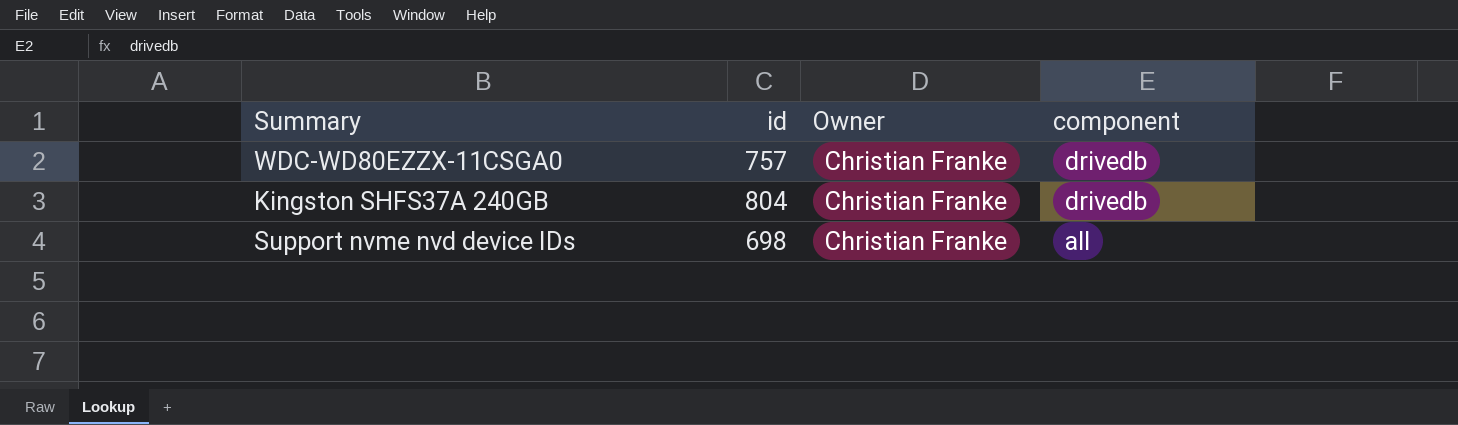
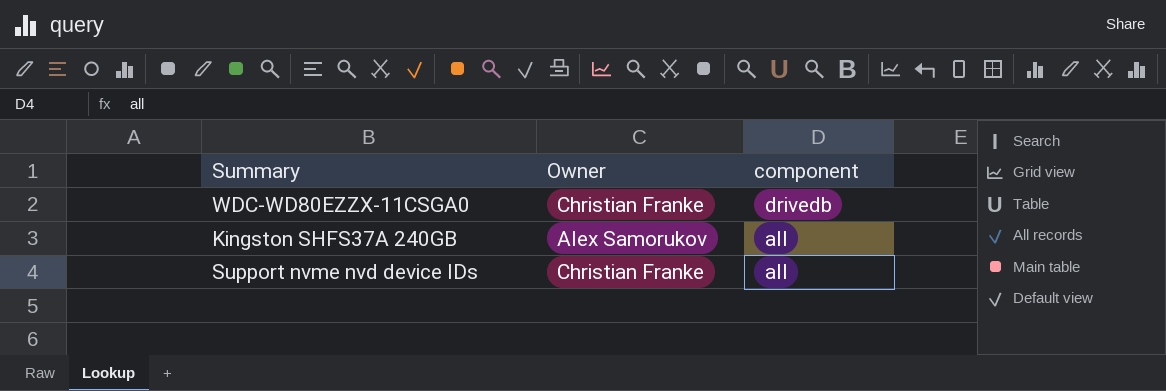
column id | position: 2 -> none
Kingston SHFS37A 240GB | Owner: Christian Franke -> Alex Samorukov
Kingston SHFS37A 240GB | component: drivedb -> all

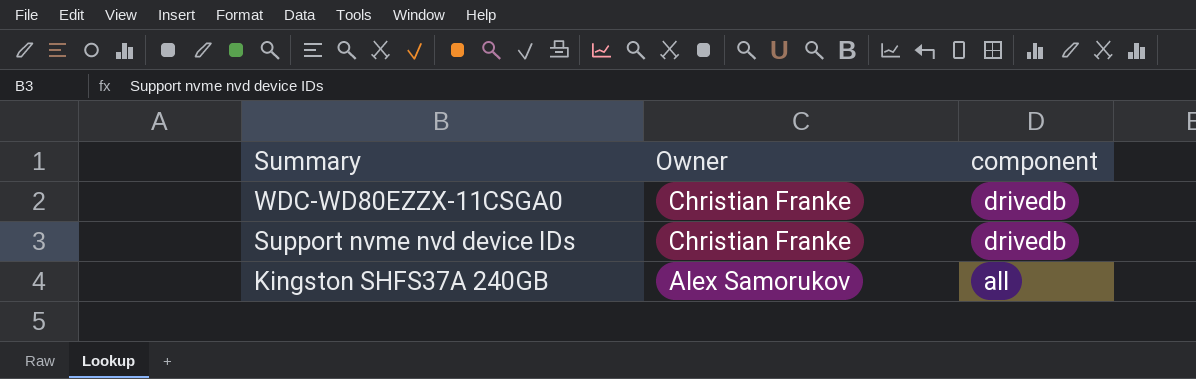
row order: component descending -> Summary descending
Support nvme nvd device IDs | component: all -> drivedb

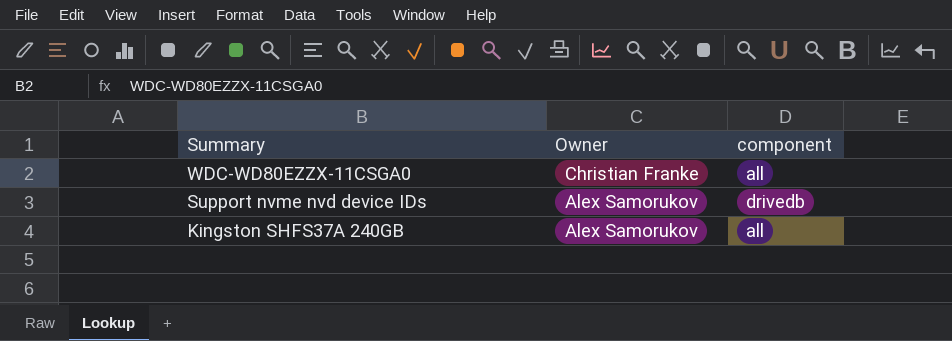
WDC-WD80EZZX-11CSGA0 | component: drivedb -> all
Support nvme nvd device IDs | Owner: Christian Franke -> Alex Samorukov

